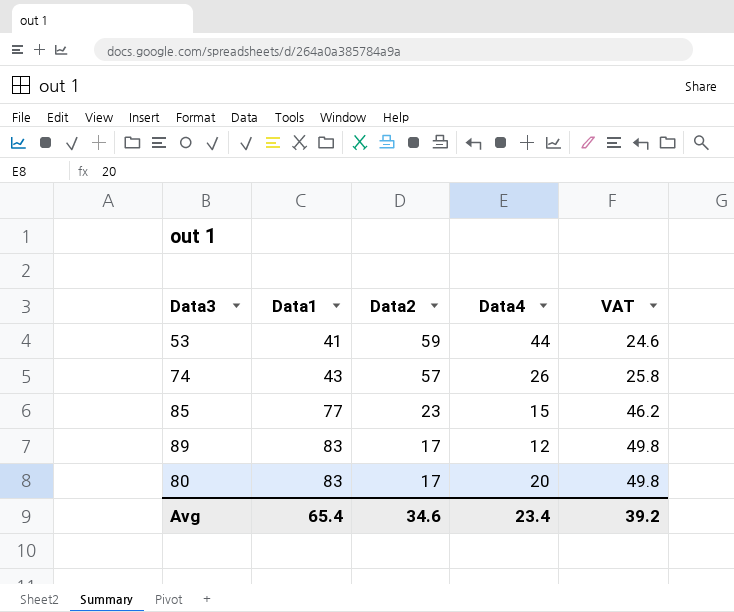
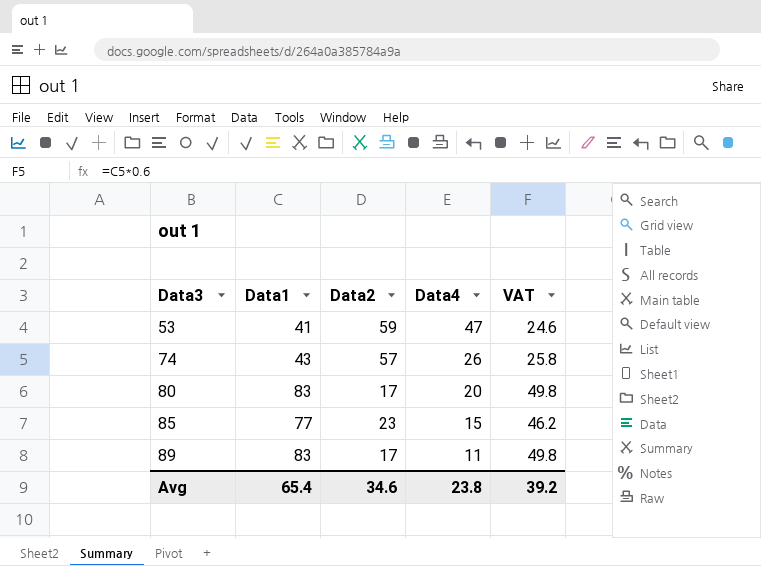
row order: Data1 ascending -> Data3 ascending
53 | Data4: 44 -> 47
89 | Data4: 12 -> 11
Avg | Data4: 23.4 -> 23.8

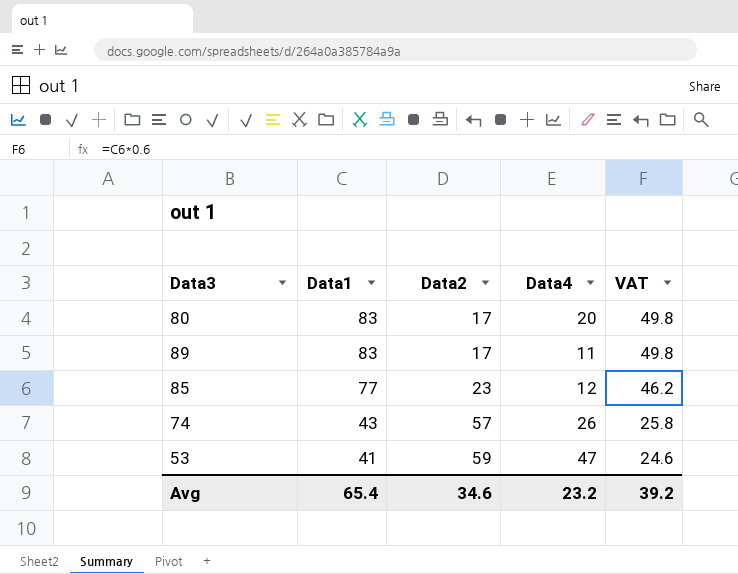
row order: Data3 ascending -> Data1 descending
85 | Data4: 15 -> 12
Avg | Data4: 23.8 -> 23.2

